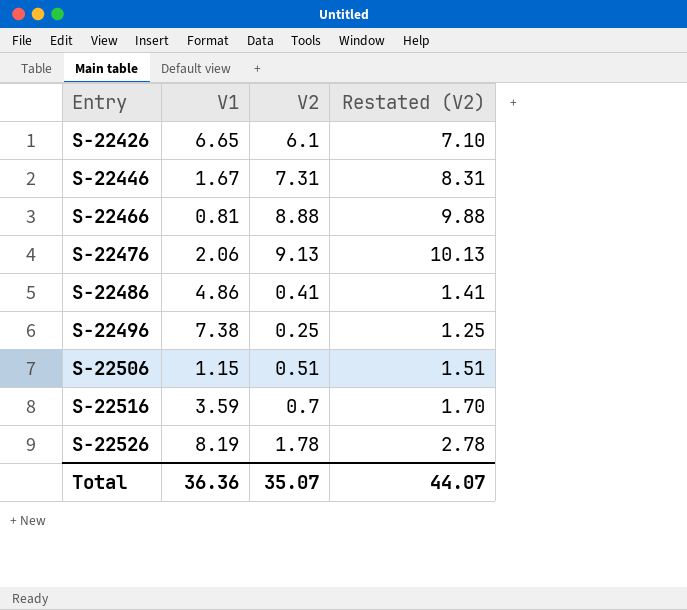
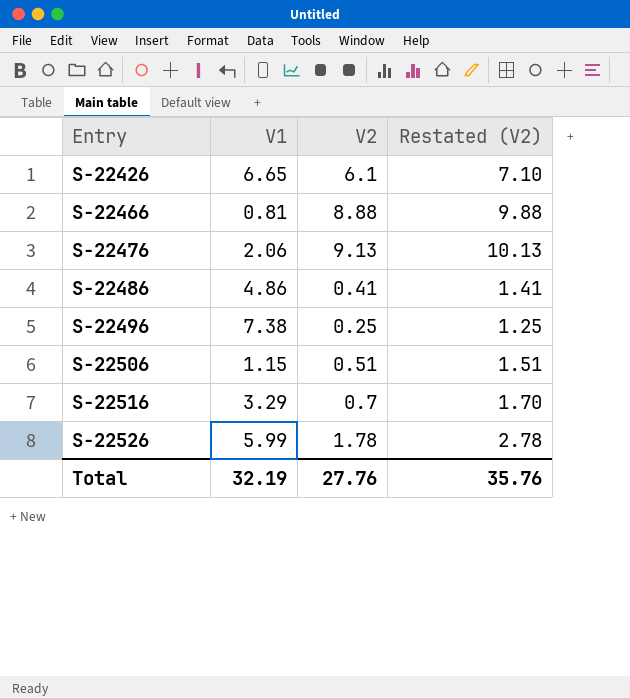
row S-22446: 1.67 | 7.31 | 8.31 -> none
S-22516 | V1: 3.59 -> 3.29
S-22526 | V1: 8.19 -> 5.99
Total | V1: 36.36 -> 32.19
Total | V2: 35.07 -> 27.76
Total | Restated (V2): 44.07 -> 35.76

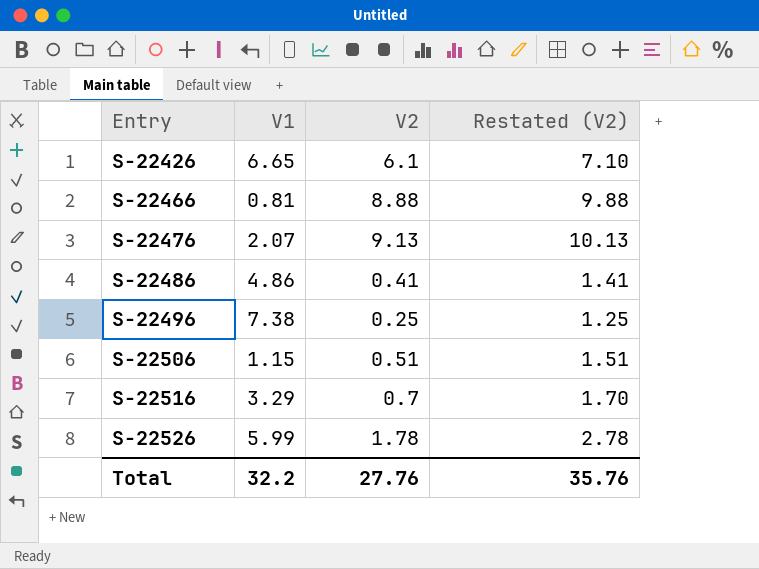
S-22476 | V1: 2.06 -> 2.07
Total | V1: 32.19 -> 32.2

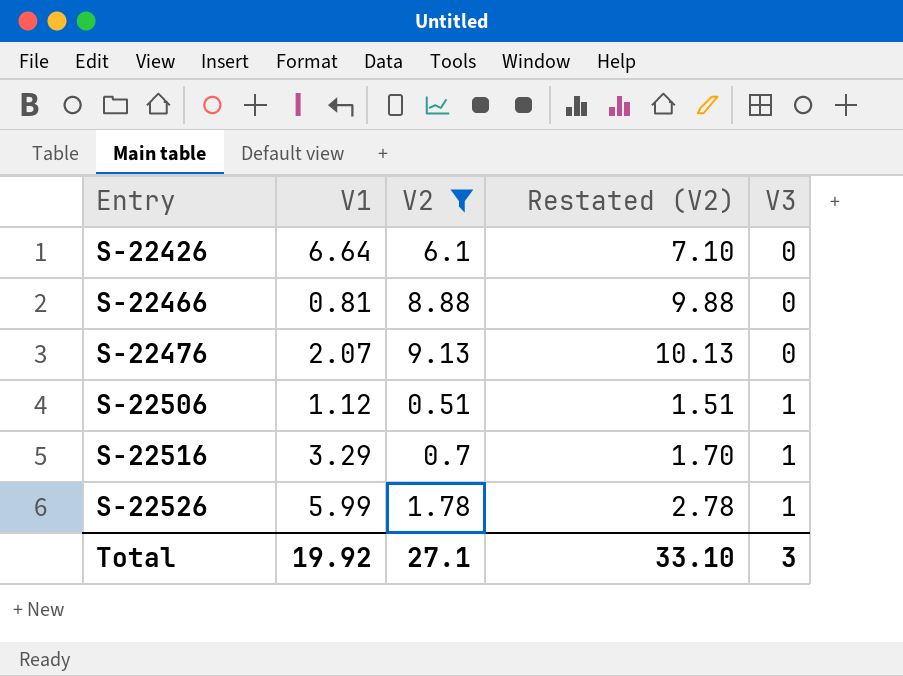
filter: none -> V2 >= 0.51
column V3 | position: none -> 5
S-22426 | V1: 6.65 -> 6.64
S-22506 | V1: 1.15 -> 1.12
Total | V1: 32.2 -> 19.92
Total | V2: 27.76 -> 27.1
Total | Restated (V2): 35.76 -> 33.10

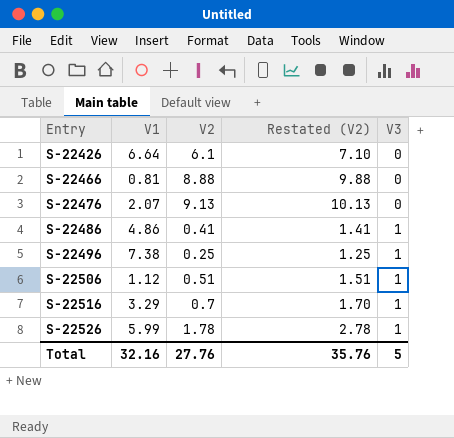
filter: V2 >= 0.51 -> none
Total | V1: 19.92 -> 32.16
Total | V2: 27.1 -> 27.76
Total | Restated (V2): 33.10 -> 35.76
Total | V3: 3 -> 5

